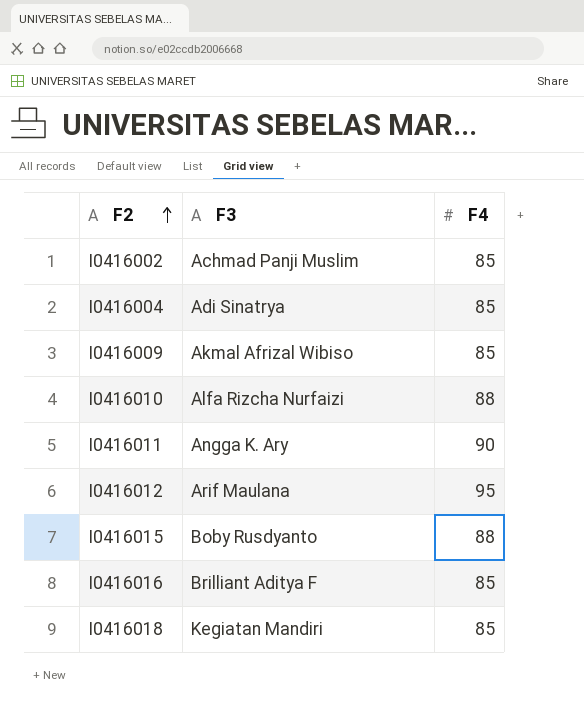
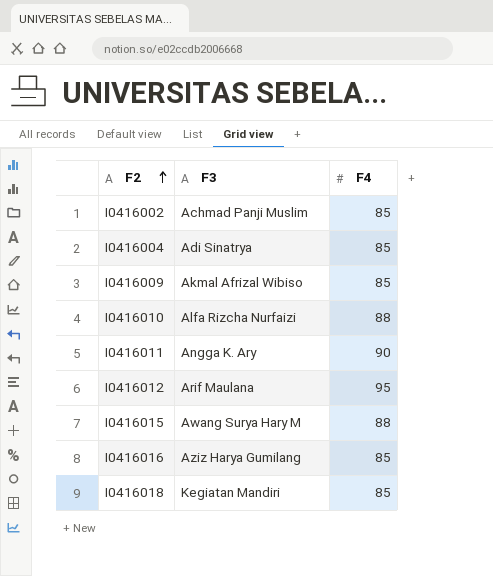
I0416015 | F3: Boby Rusdyanto -> Awang Surya Hary M
I0416016 | F3: Brilliant Aditya F -> Aziz Harya Gumilang

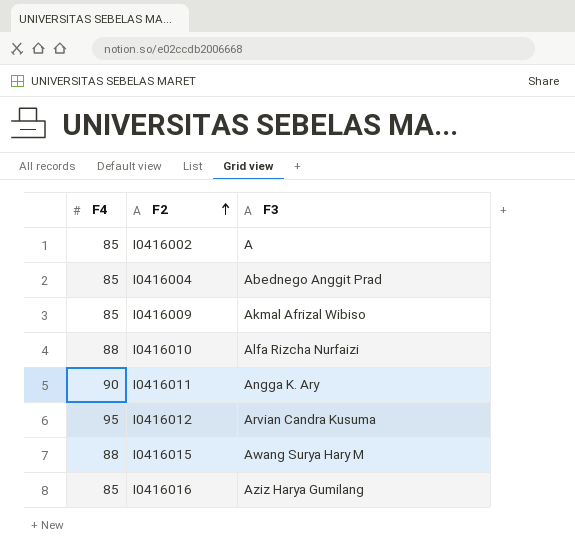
column F4 | position: 3 -> 1
row I0416018: Kegiatan Mandiri | 85 -> none
I0416002 | F3: Achmad Panji Muslim -> A
I0416004 | F3: Adi Sinatrya -> Abednego Anggit Prad
I0416012 | F3: Arif Maulana -> Arvian Candra Kusuma

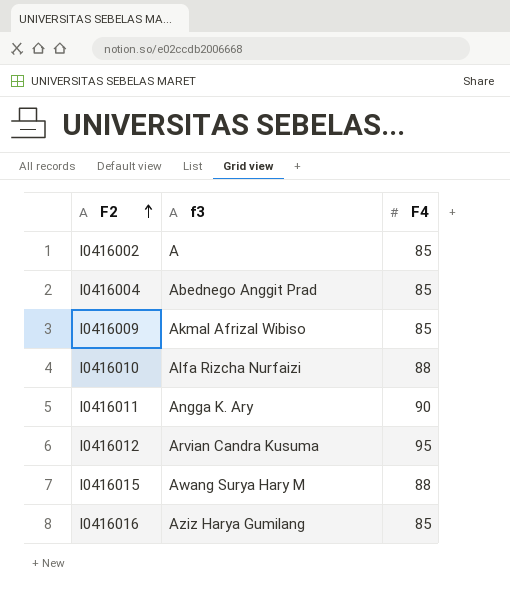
column name: F3 -> f3
column F4 | position: 1 -> 3

